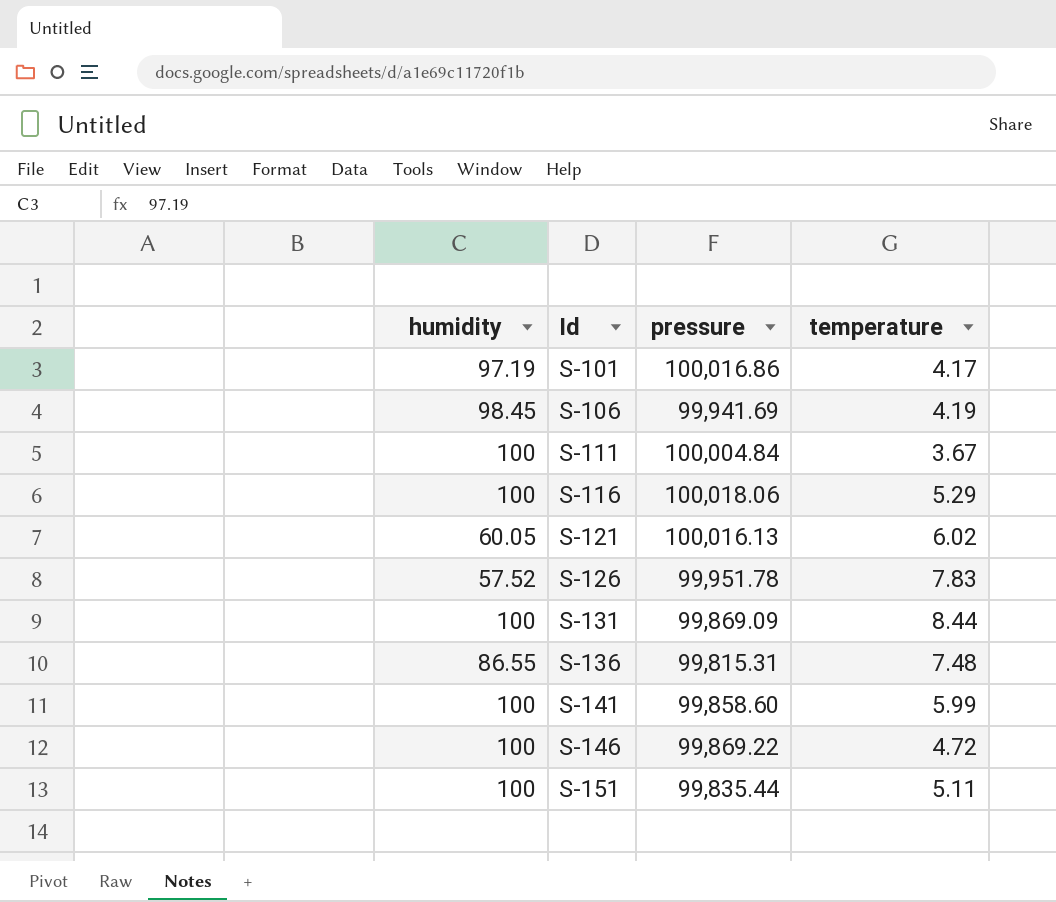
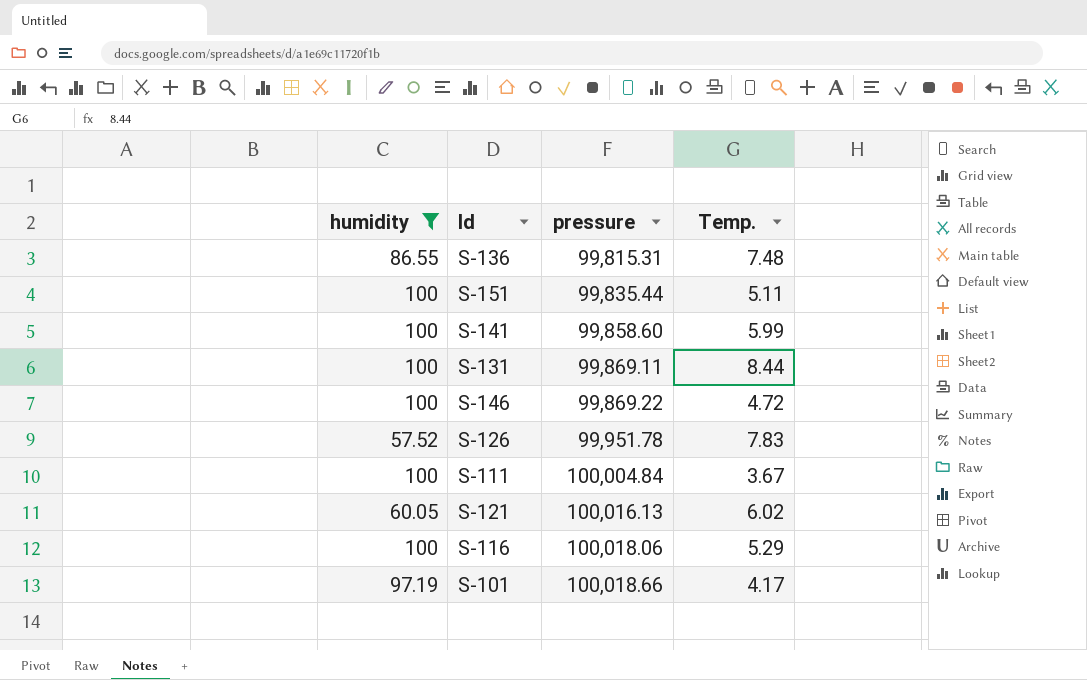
filter: none -> humidity != 98.45
row order: Id ascending -> pressure ascending
column name: temperature -> Temp.
S-131 | pressure: 99,869.09 -> 99,869.11
S-101 | pressure: 100,016.86 -> 100,018.66

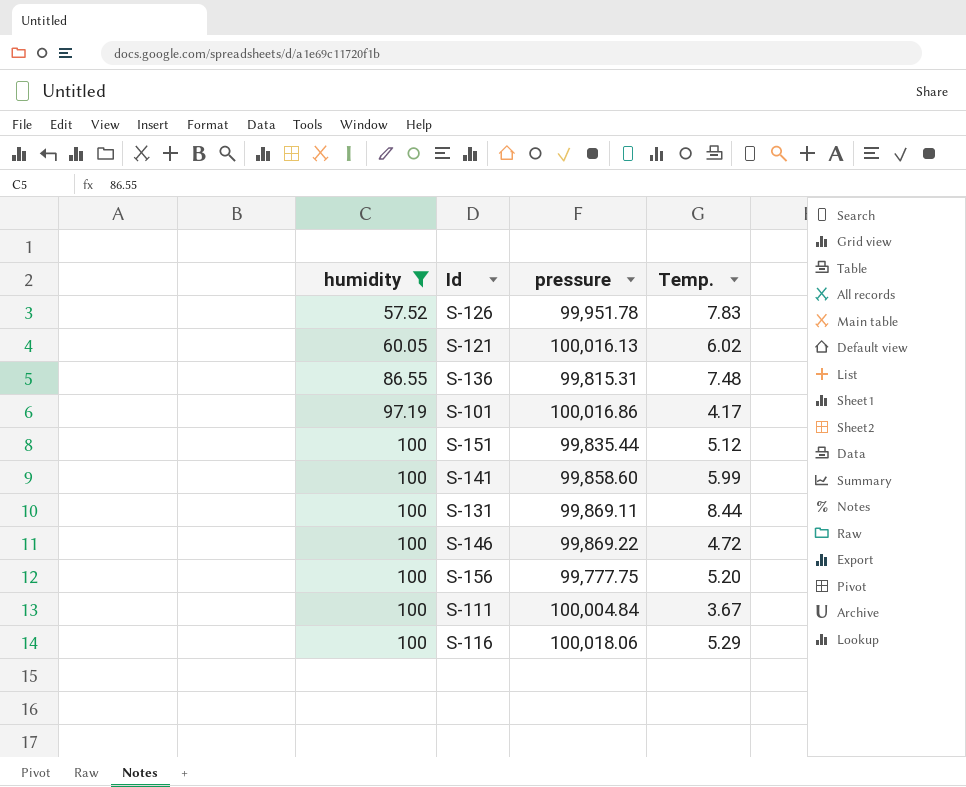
row order: pressure ascending -> humidity ascending
S-101 | pressure: 100,018.66 -> 100,016.86
S-151 | Temp.: 5.11 -> 5.12
row S-156: none -> 100 | 99,777.75 | 5.20

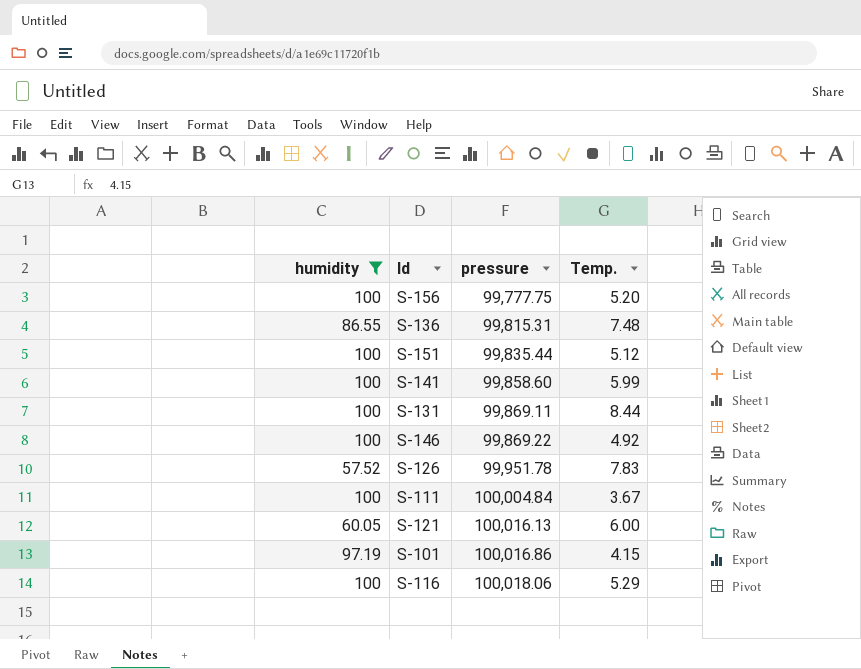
row order: humidity ascending -> pressure ascending
S-146 | Temp.: 4.72 -> 4.92
S-121 | Temp.: 6.02 -> 6.00
S-101 | Temp.: 4.17 -> 4.15

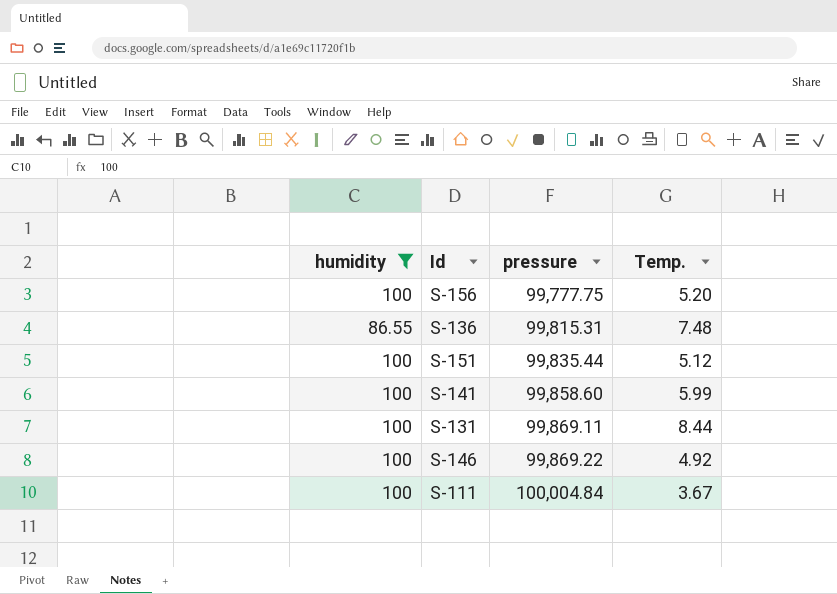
row S-126: 57.52 | 99,951.78 | 7.83 -> none
row S-121: 60.05 | 100,016.13 | 6.00 -> none
row S-101: 97.19 | 100,016.86 | 4.15 -> none
row S-116: 100 | 100,018.06 | 5.29 -> none

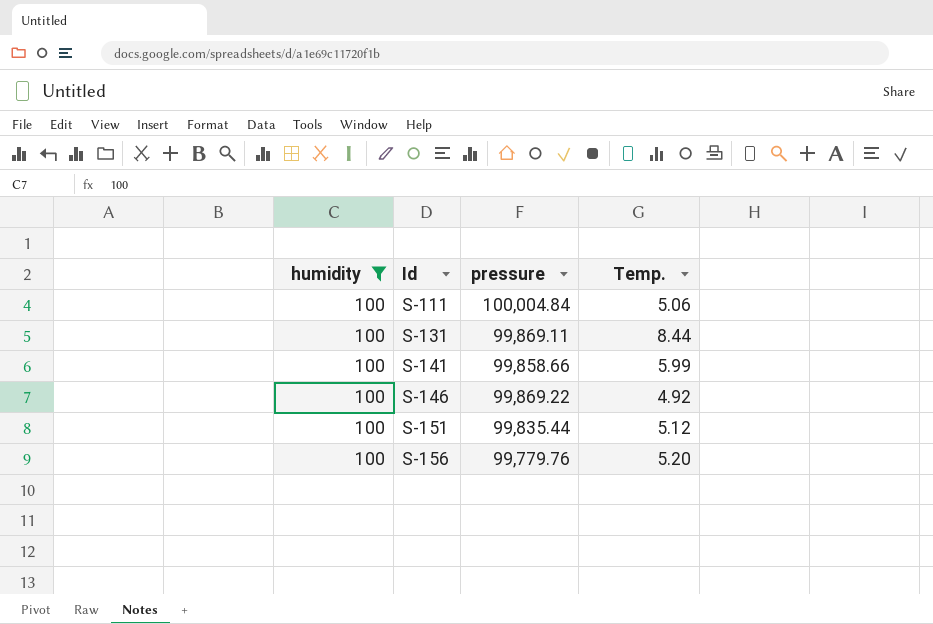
row order: pressure ascending -> Id ascending
row S-136: 86.55 | 99,815.31 | 7.48 -> none
S-111 | Temp.: 3.67 -> 5.06
S-141 | pressure: 99,858.60 -> 99,858.66
S-156 | pressure: 99,777.75 -> 99,779.76

